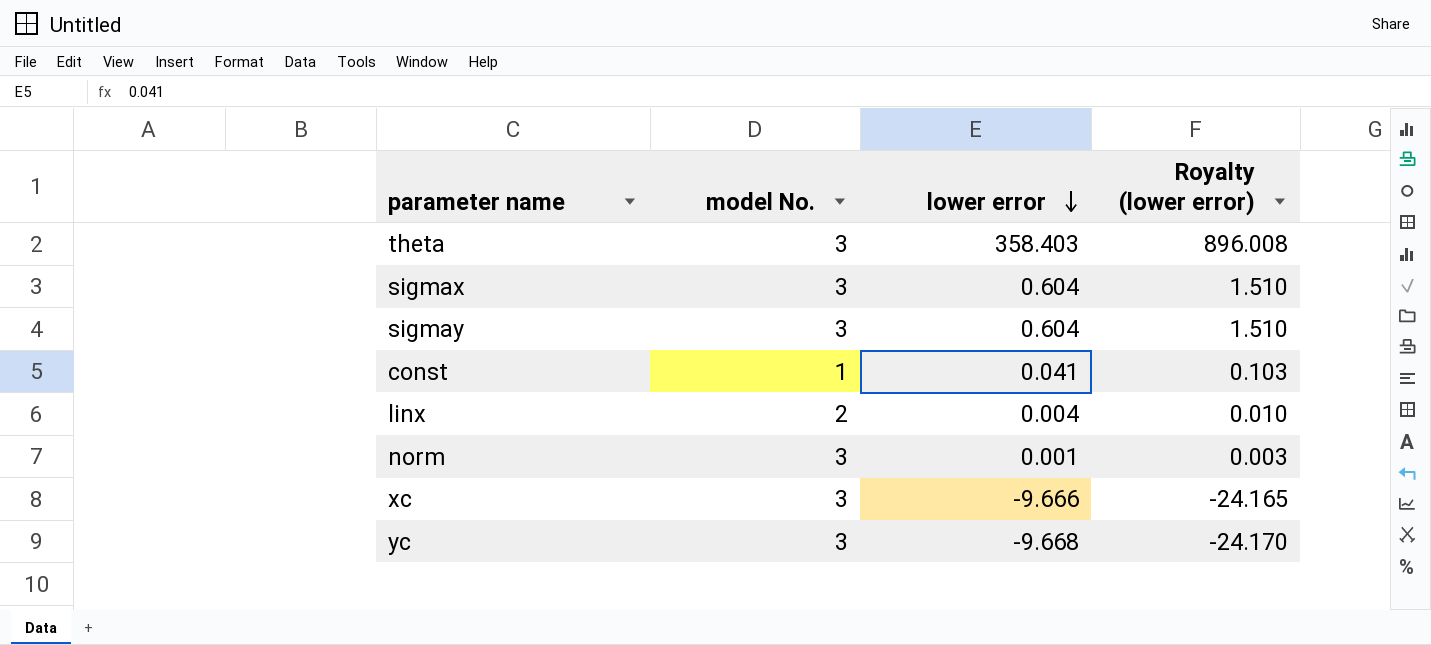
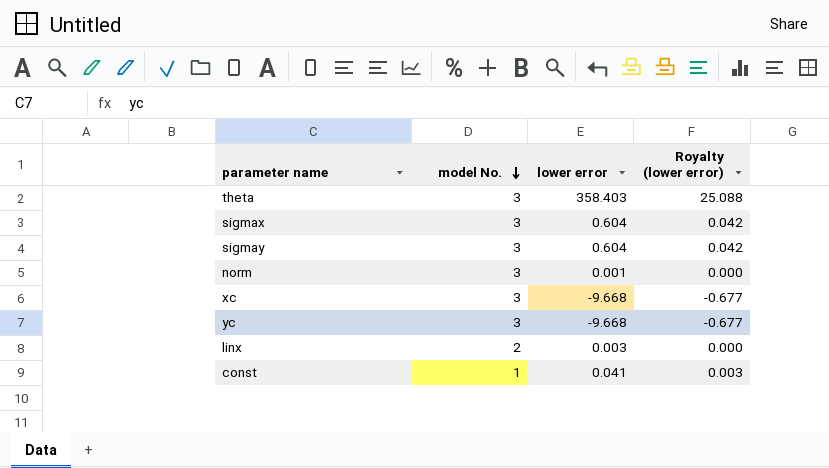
row order: lower error descending -> model No. descending
column Royalty (lower error) | formula: [lower error] * 2.5 -> [lower error] * 0.07
xc | lower error: -9.666 -> -9.668
linx | lower error: 0.004 -> 0.003

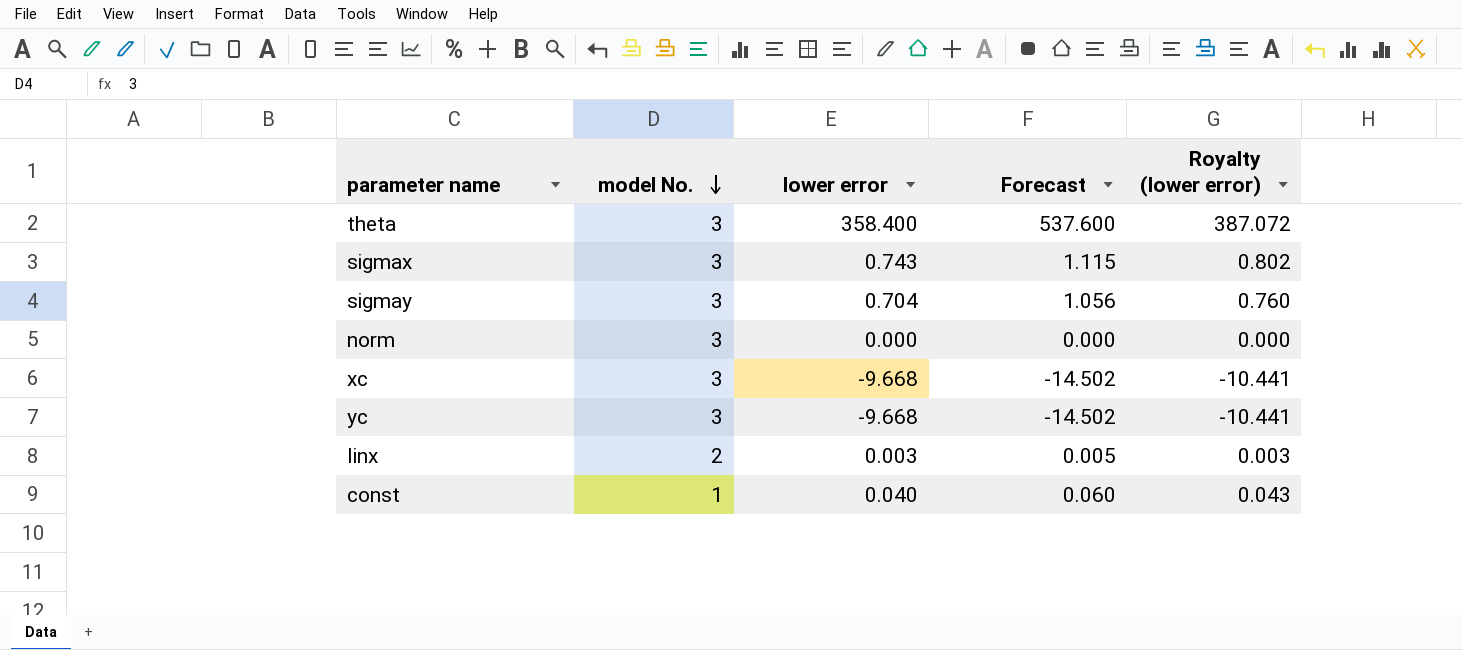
column Forecast | formula: none -> [lower error] * 1.5
column Royalty (lower error) | formula: [lower error] * 0.07 -> [lower error] * 1.08
theta | lower error: 358.403 -> 358.400
sigmax | lower error: 0.604 -> 0.743
sigmay | lower error: 0.604 -> 0.704
norm | lower error: 0.001 -> 0.000
const | lower error: 0.041 -> 0.040

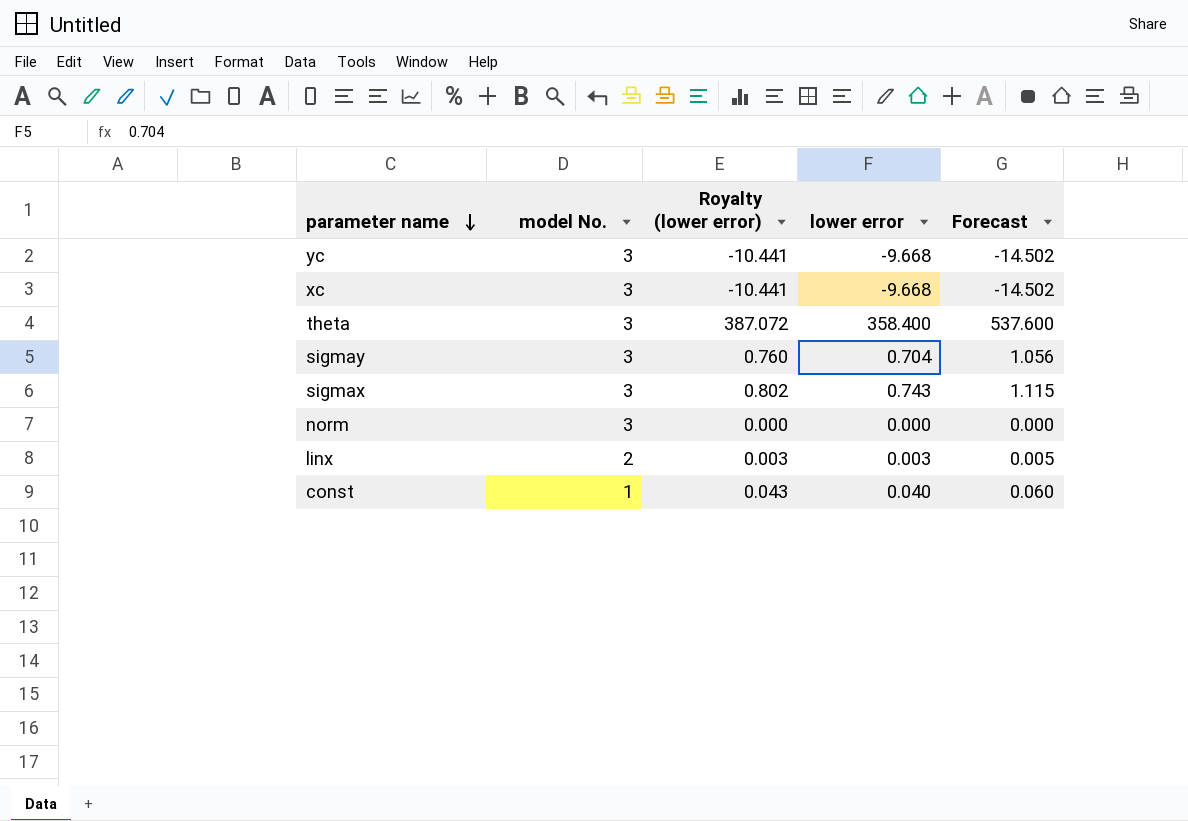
row order: model No. descending -> parameter name descending
column Royalty (lower error) | position: 5 -> 3

